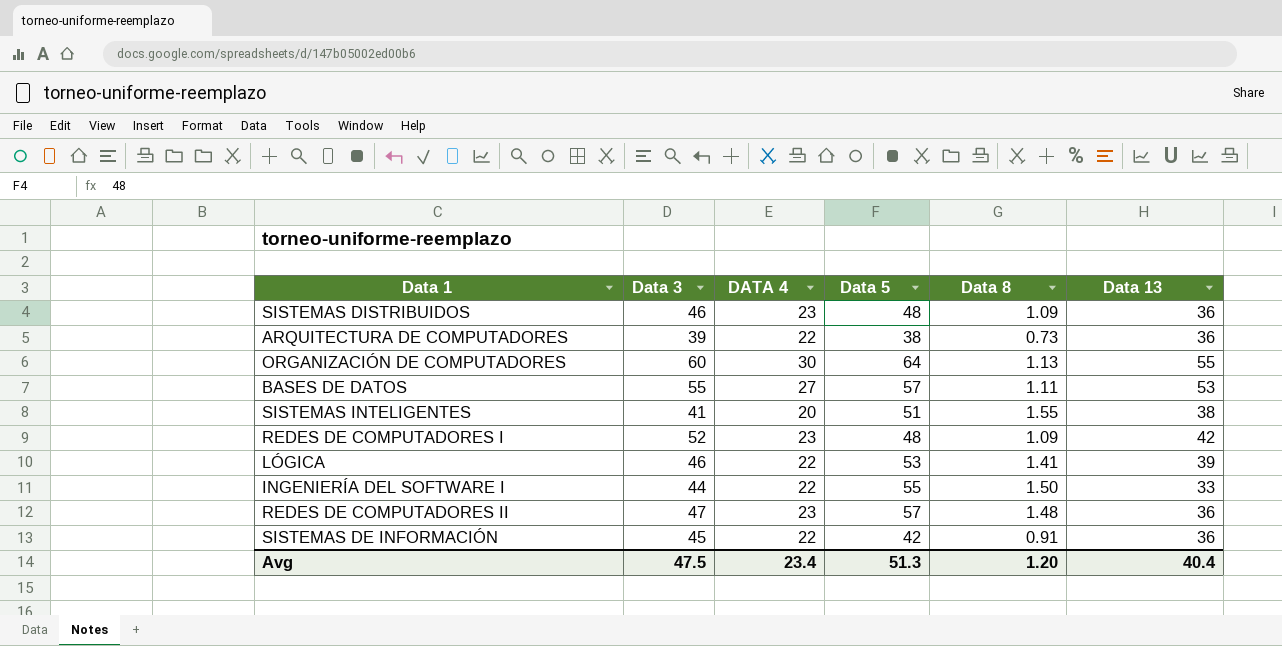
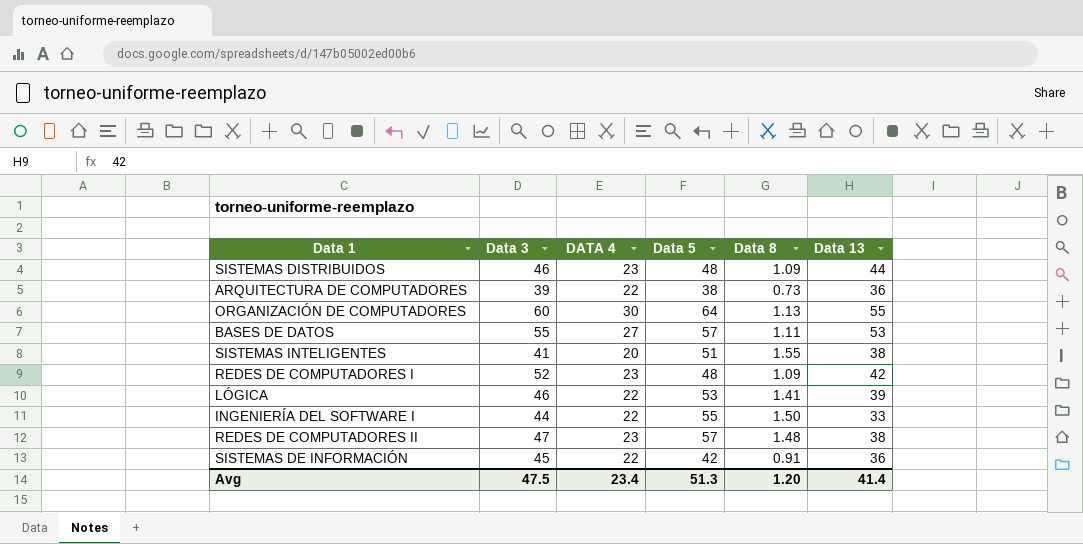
SISTEMAS DISTRIBUIDOS | Data 13: 36 -> 44
REDES DE COMPUTADORES II | Data 13: 36 -> 38
Avg | Data 13: 40.4 -> 41.4

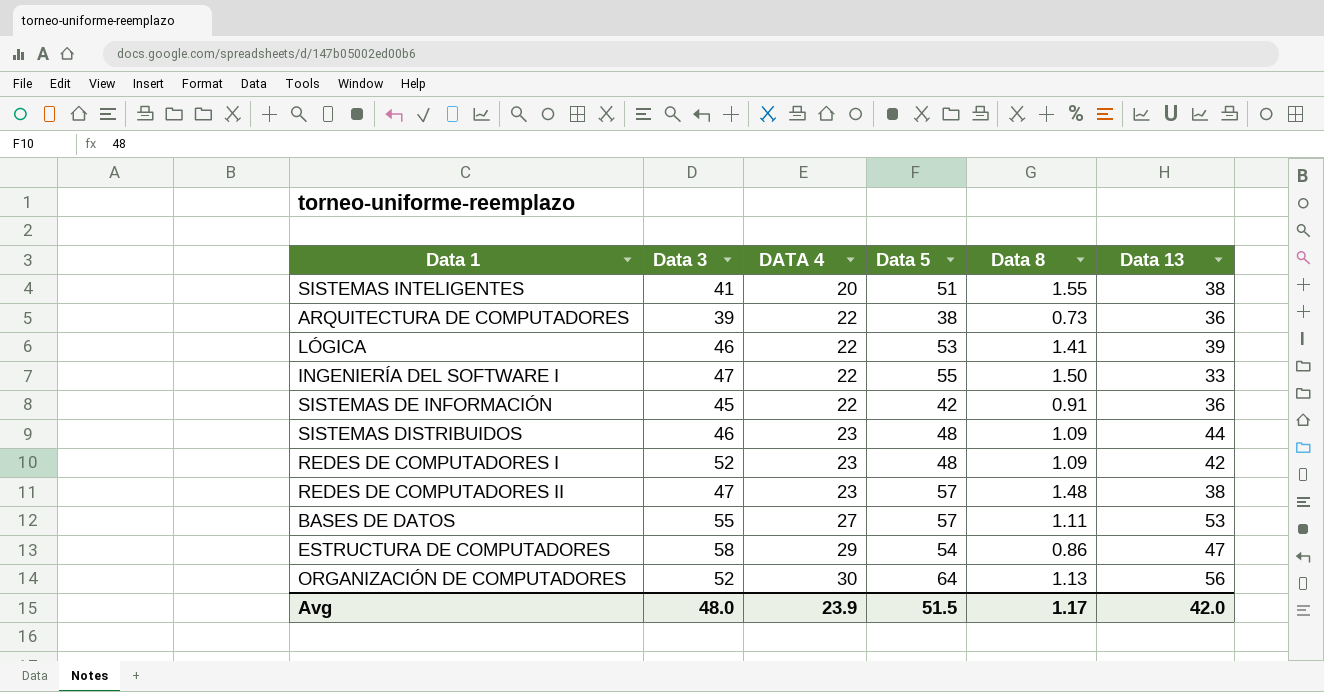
row order: none -> DATA 4 ascending
INGENIERÍA DEL SOFTWARE I | Data 3: 44 -> 47
row ESTRUCTURA DE COMPUTADORES: none -> 58 | 29 | 54 | 0.86 | 47
ORGANIZACIÓN DE COMPUTADORES | Data 3: 60 -> 52
ORGANIZACIÓN DE COMPUTADORES | Data 13: 55 -> 56
Avg | Data 3: 47.5 -> 48.0
Avg | DATA 4: 23.4 -> 23.9
Avg | Data 5: 51.3 -> 51.5
Avg | Data 8: 1.20 -> 1.17
Avg | Data 13: 41.4 -> 42.0

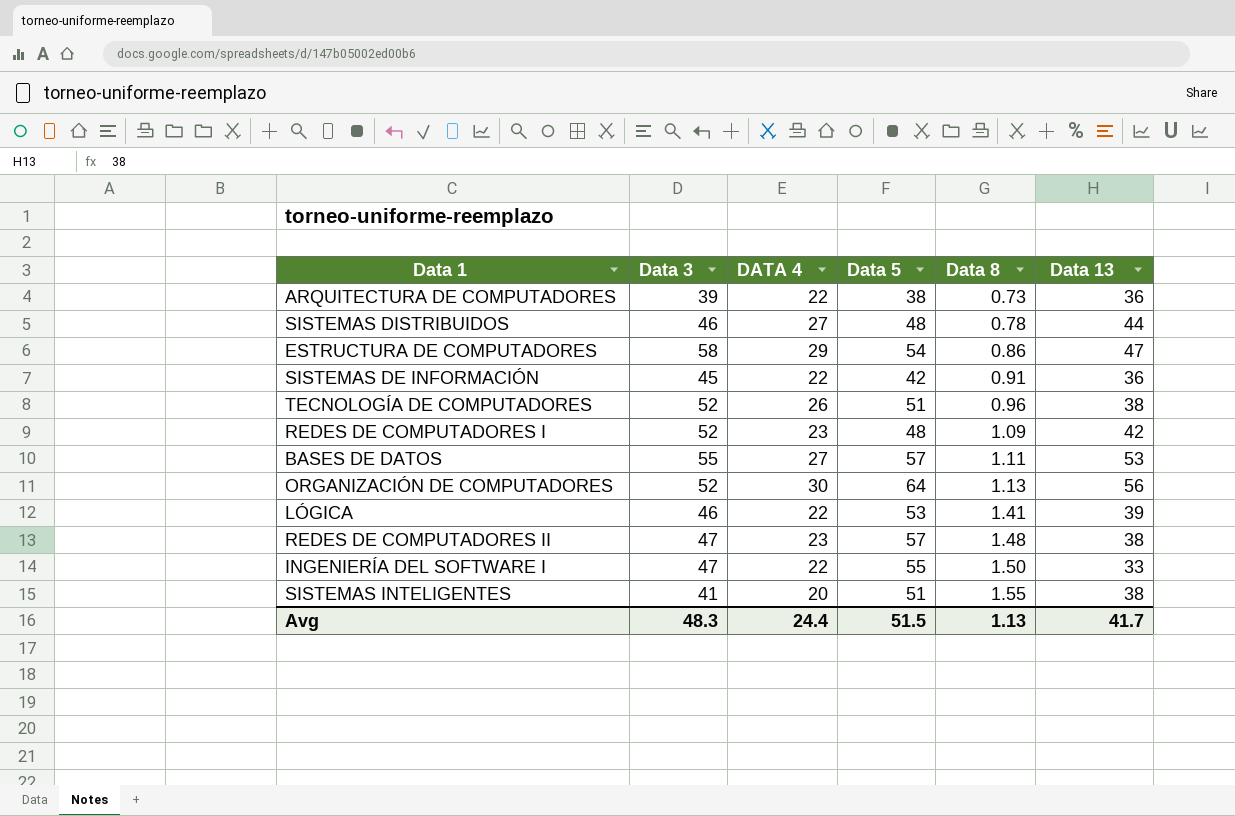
row order: DATA 4 ascending -> Data 8 ascending
SISTEMAS DISTRIBUIDOS | DATA 4: 23 -> 27
SISTEMAS DISTRIBUIDOS | Data 8: 1.09 -> 0.78
row TECNOLOGÍA DE COMPUTADORES: none -> 52 | 26 | 51 | 0.96 | 38
Avg | Data 3: 48.0 -> 48.3
Avg | DATA 4: 23.9 -> 24.4
Avg | Data 8: 1.17 -> 1.13
Avg | Data 13: 42.0 -> 41.7

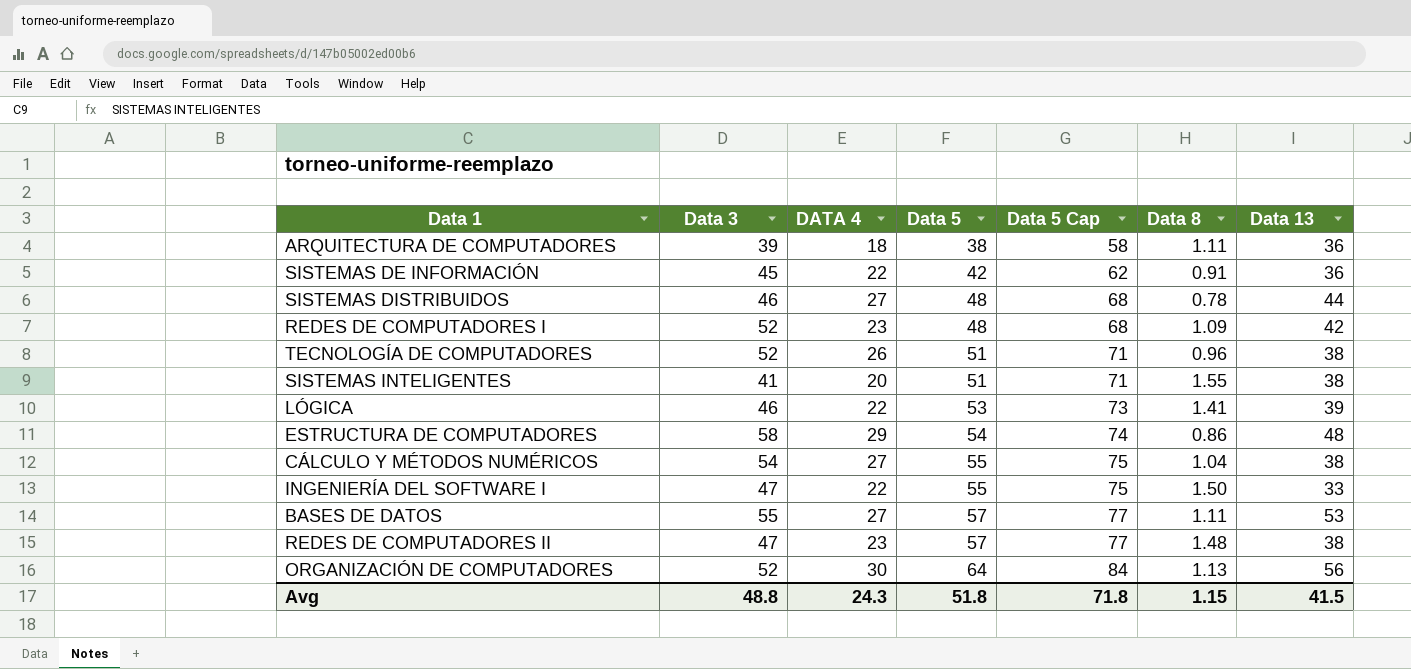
row order: Data 8 ascending -> Data 5 ascending
column Data 5 Cap | formula: none -> [Data 5] + 20
ARQUITECTURA DE COMPUTADORES | DATA 4: 22 -> 18
ARQUITECTURA DE COMPUTADORES | Data 8: 0.73 -> 1.11
ESTRUCTURA DE COMPUTADORES | Data 13: 47 -> 48
row CÁLCULO Y MÉTODOS NUMÉRICOS: none -> 54 | 27 | 55 | 75 | 1.04 | 38
Avg | Data 3: 48.3 -> 48.8
Avg | DATA 4: 24.4 -> 24.3
Avg | Data 5: 51.5 -> 51.8
Avg | Data 8: 1.13 -> 1.15
Avg | Data 13: 41.7 -> 41.5

